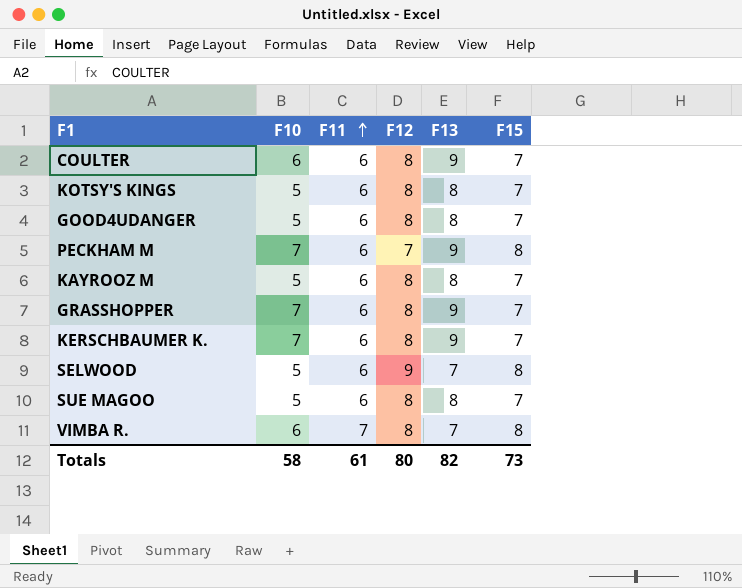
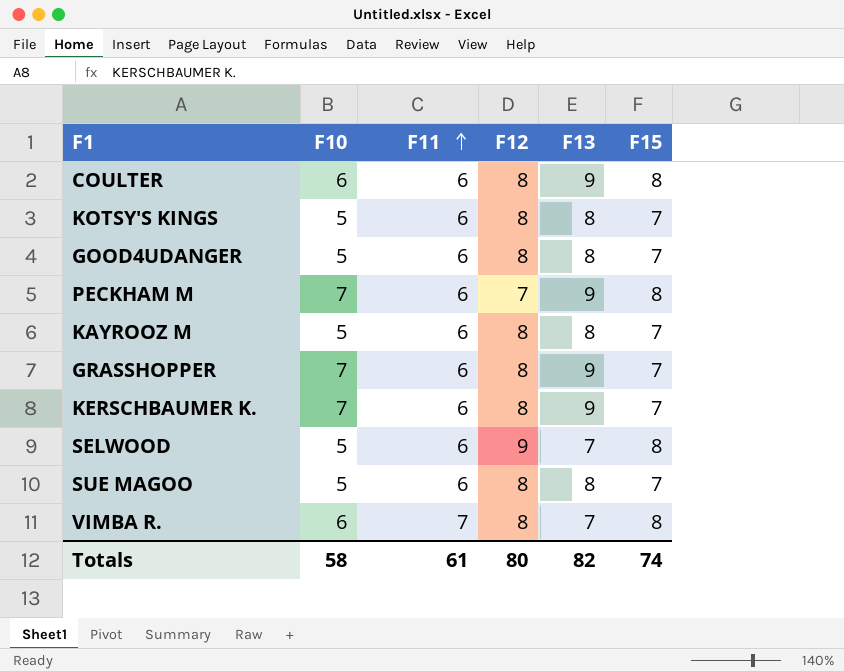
COULTER | F15: 7 -> 8
Totals | F15: 73 -> 74

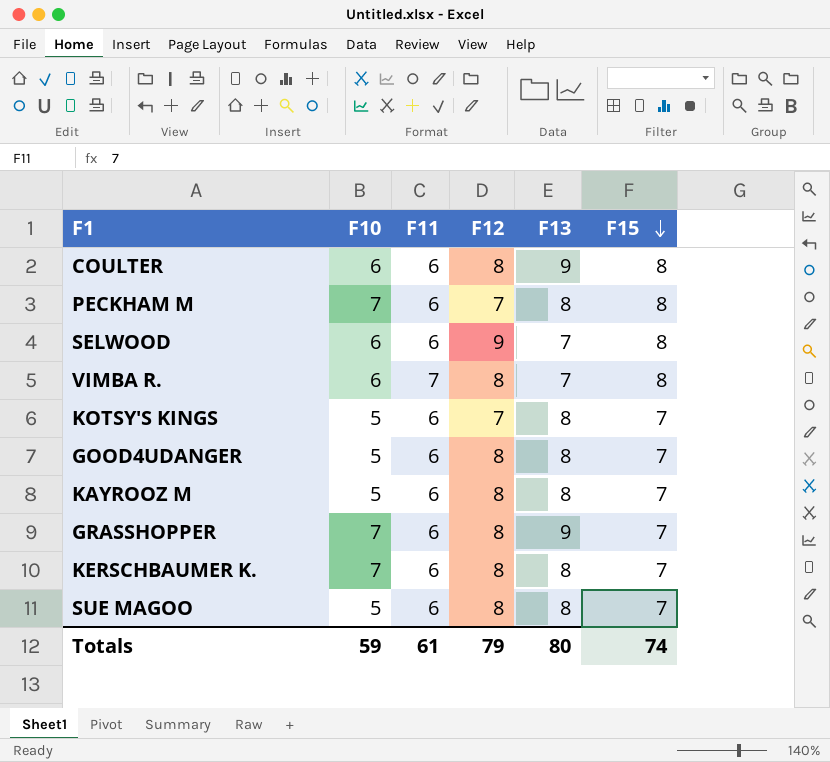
row order: F11 ascending -> F15 descending
PECKHAM M | F13: 9 -> 8
SELWOOD | F10: 5 -> 6
KOTSY'S KINGS | F12: 8 -> 7
KERSCHBAUMER K. | F13: 9 -> 8
Totals | F10: 58 -> 59
Totals | F12: 80 -> 79
Totals | F13: 82 -> 80

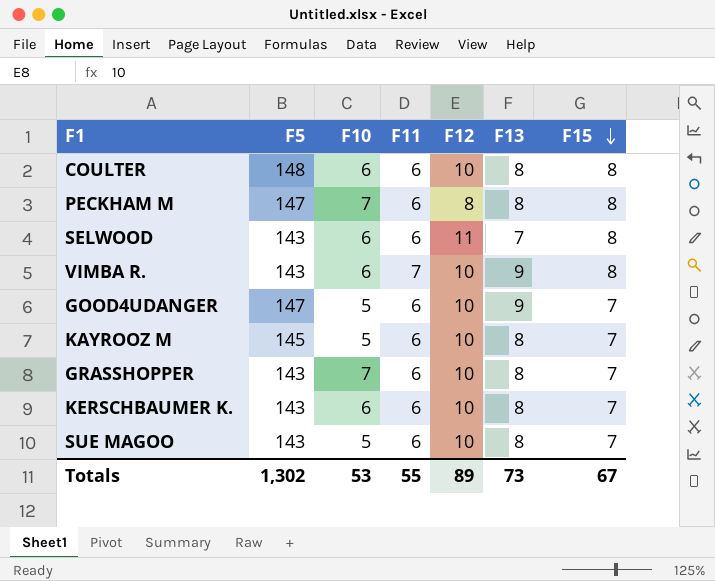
column F5 | position: none -> 2
row KOTSY'S KINGS: 5 | 6 | 7 | 8 | 7 -> none
COULTER | F12: 8 -> 10
COULTER | F13: 9 -> 8
PECKHAM M | F12: 7 -> 8
SELWOOD | F12: 9 -> 11
VIMBA R. | F12: 8 -> 10
VIMBA R. | F13: 7 -> 9
GOOD4UDANGER | F12: 8 -> 10
GOOD4UDANGER | F13: 8 -> 9
KAYROOZ M | F12: 8 -> 10
GRASSHOPPER | F12: 8 -> 10
GRASSHOPPER | F13: 9 -> 8
KERSCHBAUMER K. | F10: 7 -> 6
KERSCHBAUMER K. | F12: 8 -> 10
SUE MAGOO | F12: 8 -> 10
Totals | F10: 59 -> 53
Totals | F11: 61 -> 55
Totals | F12: 79 -> 89
Totals | F13: 80 -> 73
Totals | F15: 74 -> 67

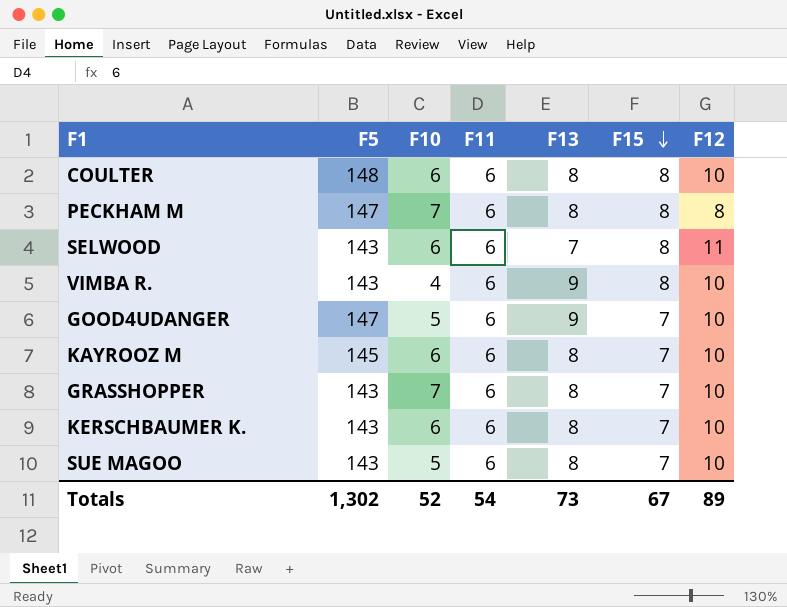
column F12 | position: 5 -> 7
VIMBA R. | F10: 6 -> 4
VIMBA R. | F11: 7 -> 6
KAYROOZ M | F10: 5 -> 6
Totals | F10: 53 -> 52
Totals | F11: 55 -> 54

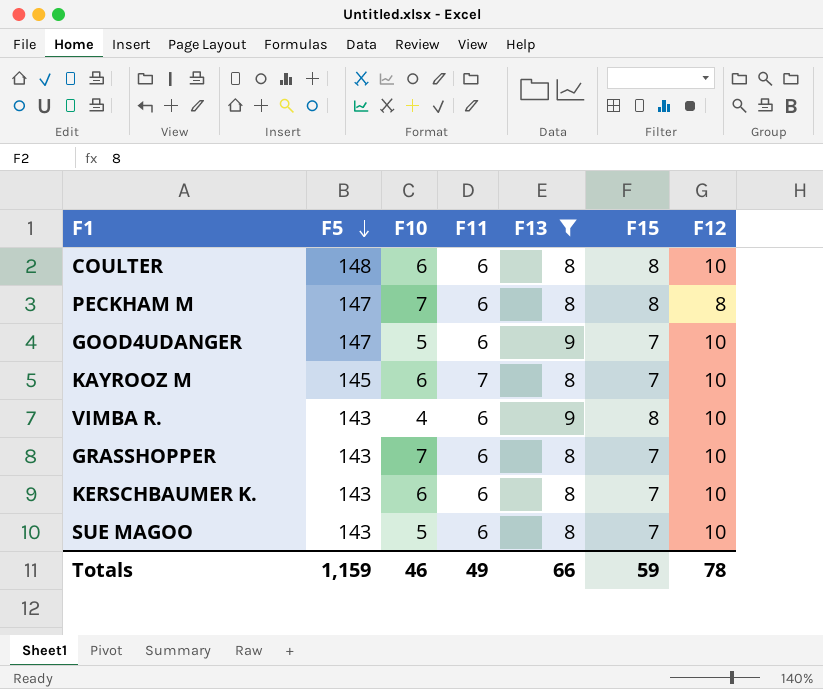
filter: none -> F13 != 7
row order: F15 descending -> F5 descending
KAYROOZ M | F11: 6 -> 7
Totals | F5: 1,302 -> 1,159
Totals | F10: 52 -> 46
Totals | F11: 54 -> 49
Totals | F13: 73 -> 66
Totals | F15: 67 -> 59
Totals | F12: 89 -> 78

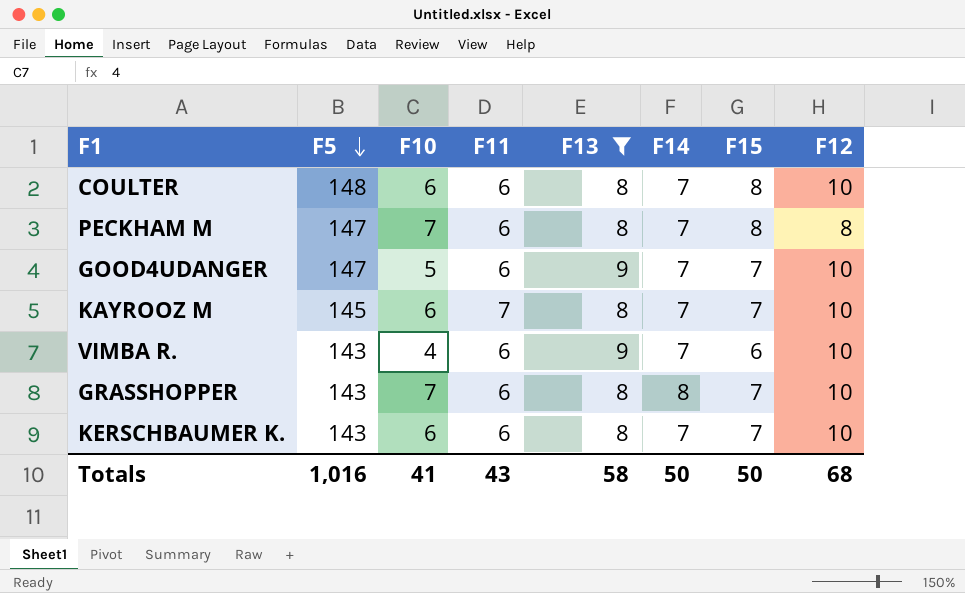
column F14 | position: none -> 6
row SUE MAGOO: 143 | 5 | 6 | 8 | 7 | 10 -> none
VIMBA R. | F15: 8 -> 6
Totals | F5: 1,159 -> 1,016
Totals | F10: 46 -> 41
Totals | F11: 49 -> 43
Totals | F13: 66 -> 58
Totals | F15: 59 -> 50
Totals | F12: 78 -> 68

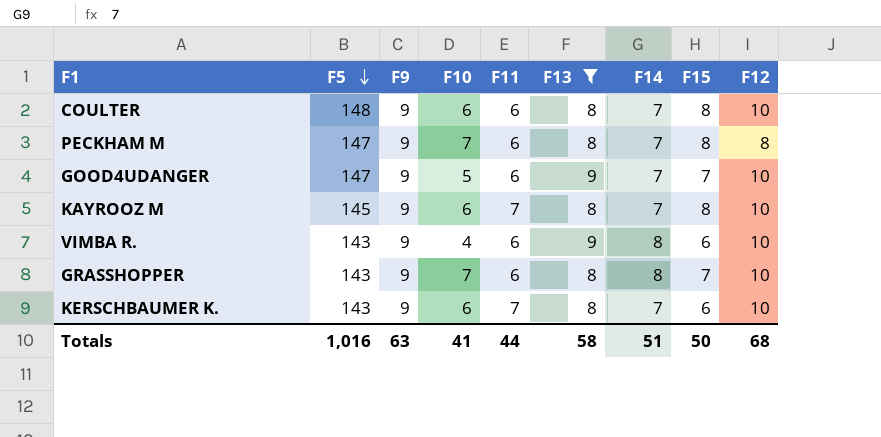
column F9 | position: none -> 3
KAYROOZ M | F15: 7 -> 8
VIMBA R. | F14: 7 -> 8
KERSCHBAUMER K. | F11: 6 -> 7
KERSCHBAUMER K. | F15: 7 -> 6
Totals | F11: 43 -> 44
Totals | F14: 50 -> 51

